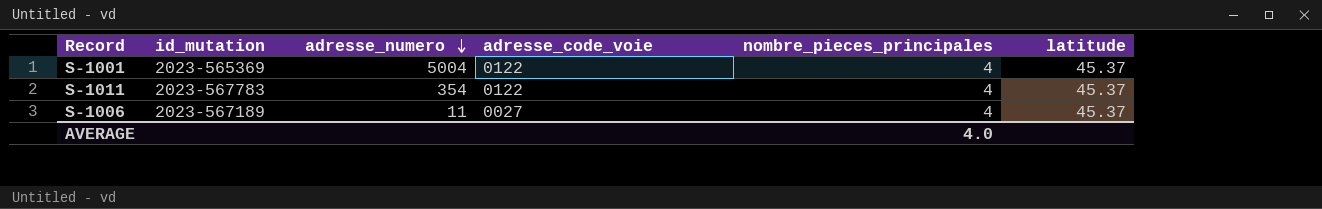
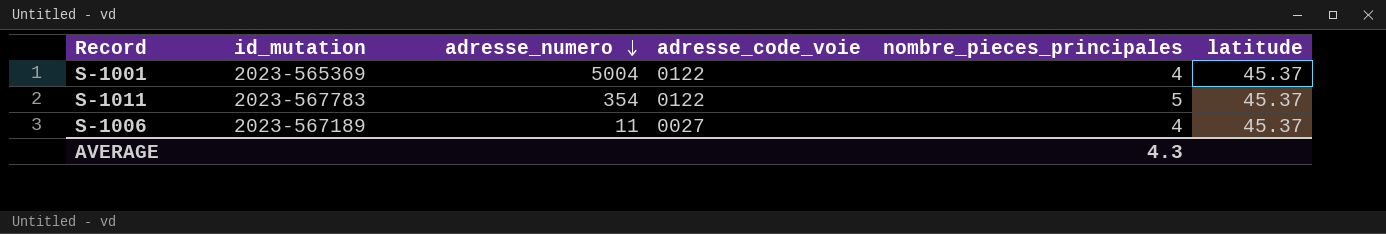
S-1011 | nombre_pieces_principales: 4 -> 5
AVERAGE | nombre_pieces_principales: 4.0 -> 4.3

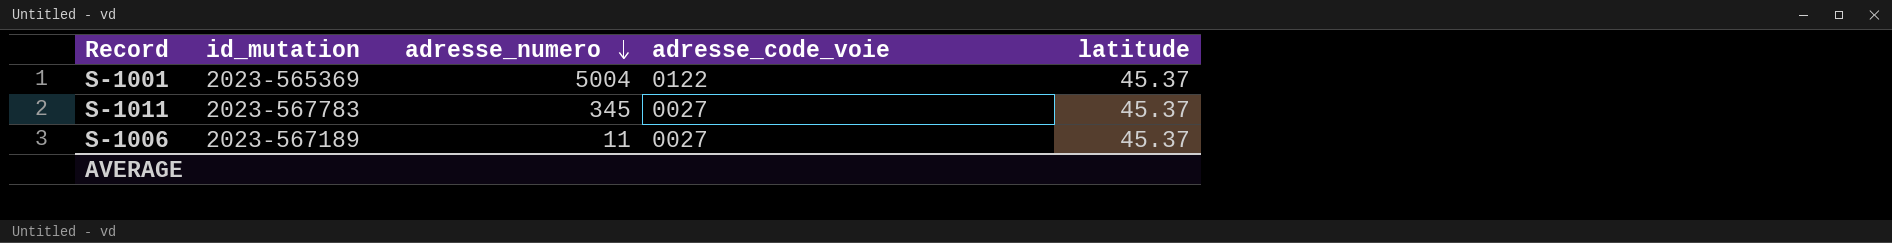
column nombre_pieces_principales | position: 5 -> none
S-1011 | adresse_numero: 354 -> 345
S-1011 | adresse_code_voie: 0122 -> 0027

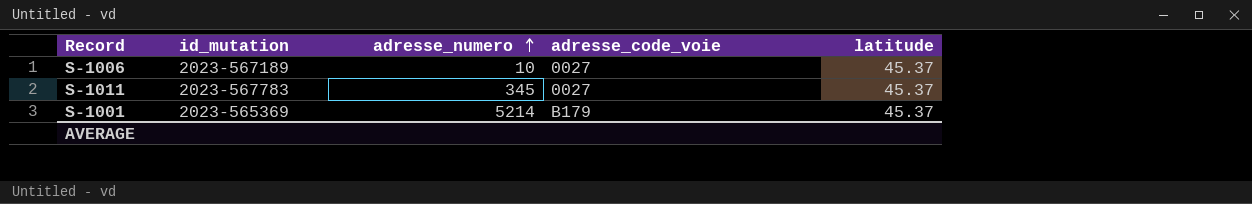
row order: adresse_numero descending -> adresse_numero ascending
S-1006 | adresse_numero: 11 -> 10
S-1001 | adresse_numero: 5004 -> 5214
S-1001 | adresse_code_voie: 0122 -> B179

